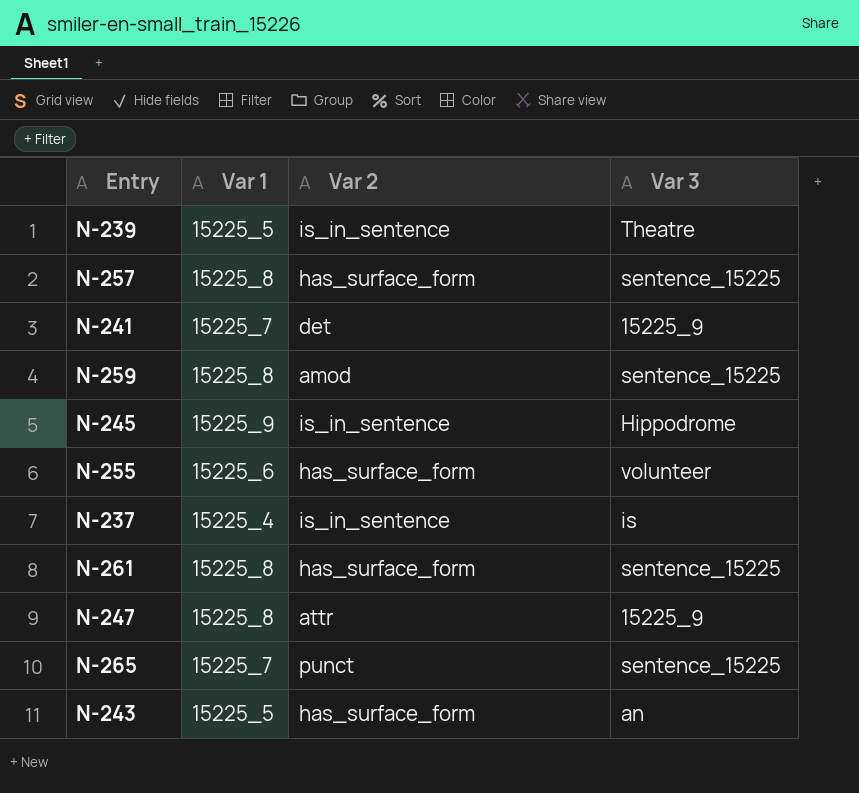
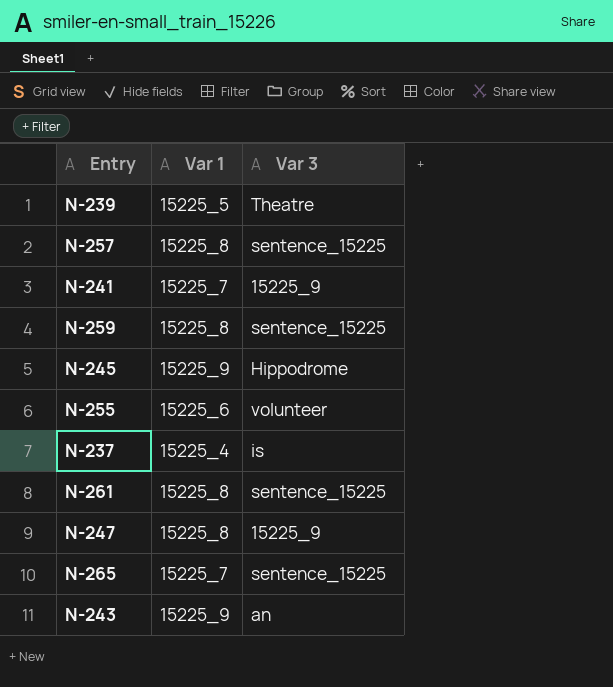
column Var 2 | position: 3 -> none
N-243 | Var 1: 15225_5 -> 15225_9

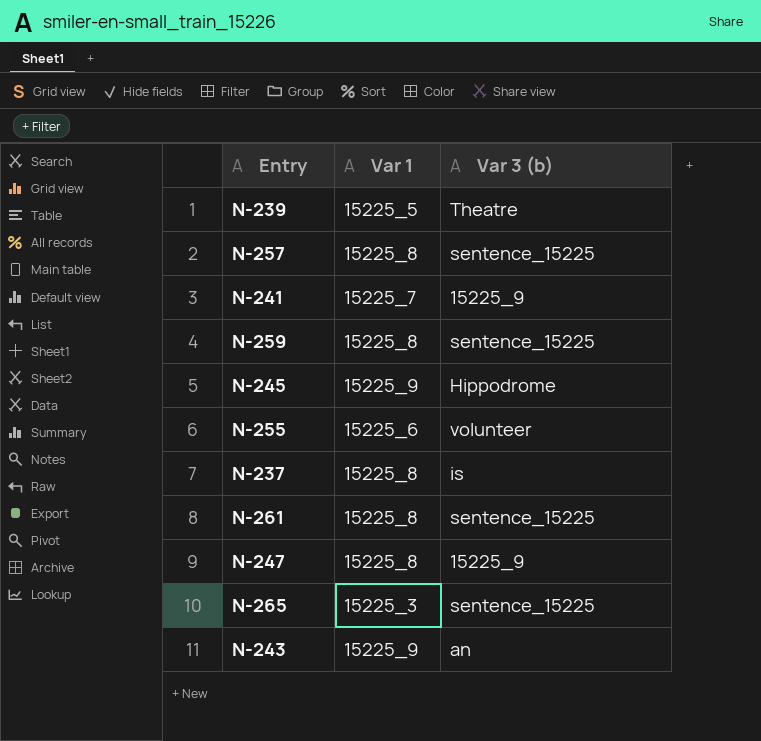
column name: Var 3 -> Var 3 (b)
N-237 | Var 1: 15225_4 -> 15225_8
N-265 | Var 1: 15225_7 -> 15225_3

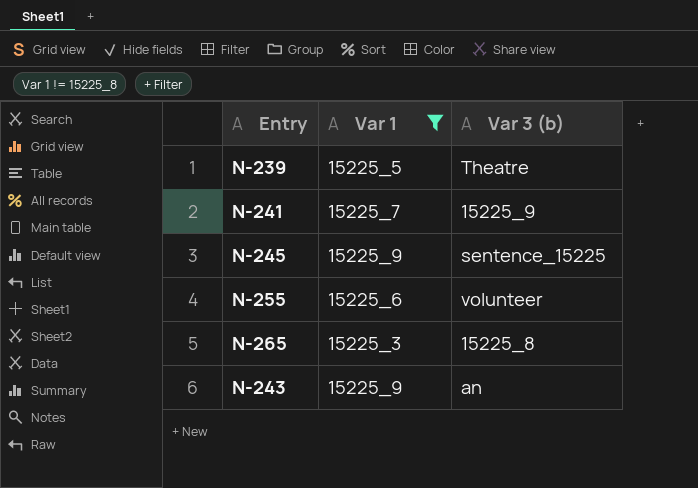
filter: none -> Var 1 != 15225_8
N-245 | Var 3 (b): Hippodrome -> sentence_15225
N-265 | Var 3 (b): sentence_15225 -> 15225_8

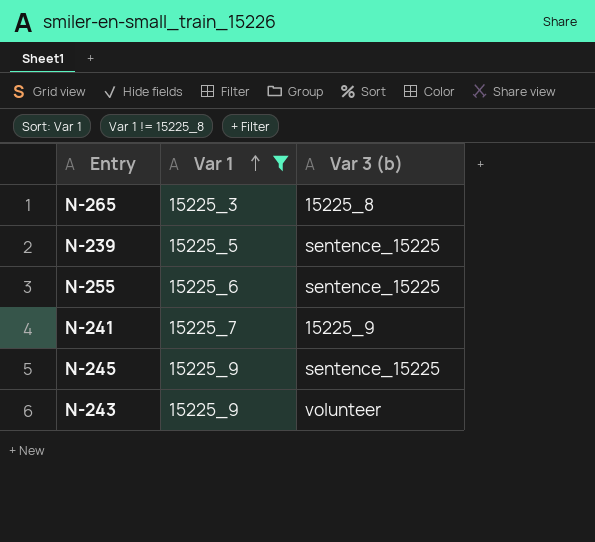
row order: none -> Var 1 ascending
N-239 | Var 3 (b): Theatre -> sentence_15225
N-255 | Var 3 (b): volunteer -> sentence_15225
N-243 | Var 3 (b): an -> volunteer

